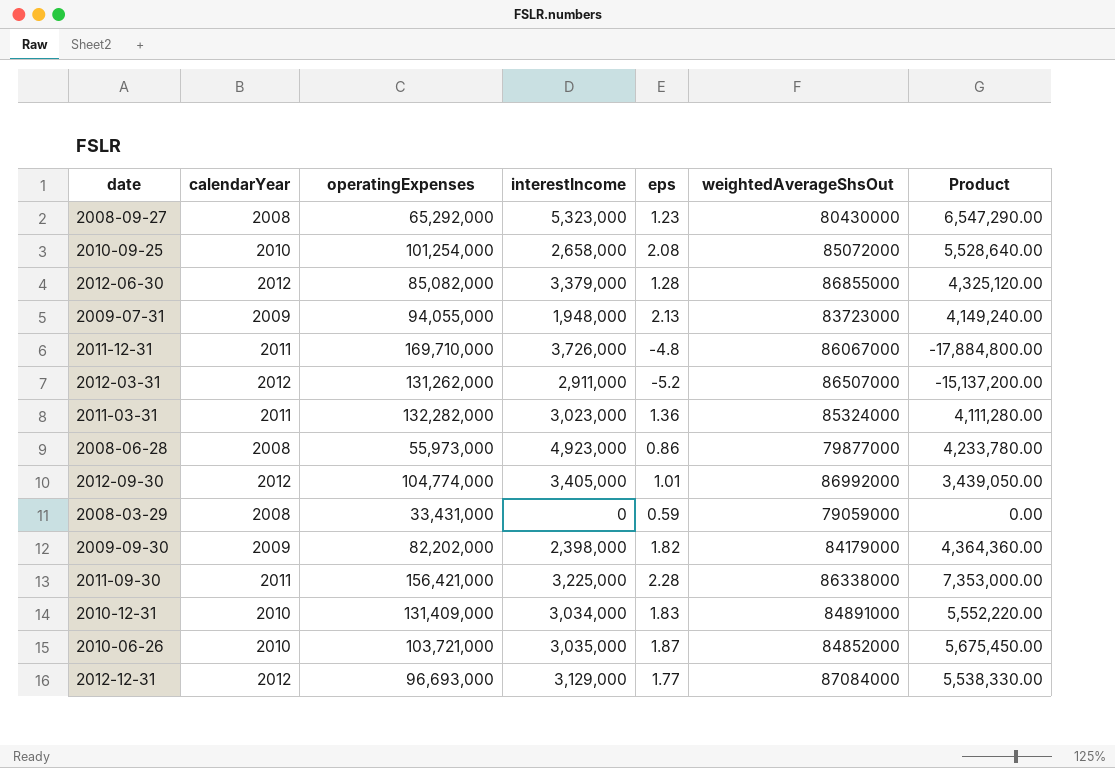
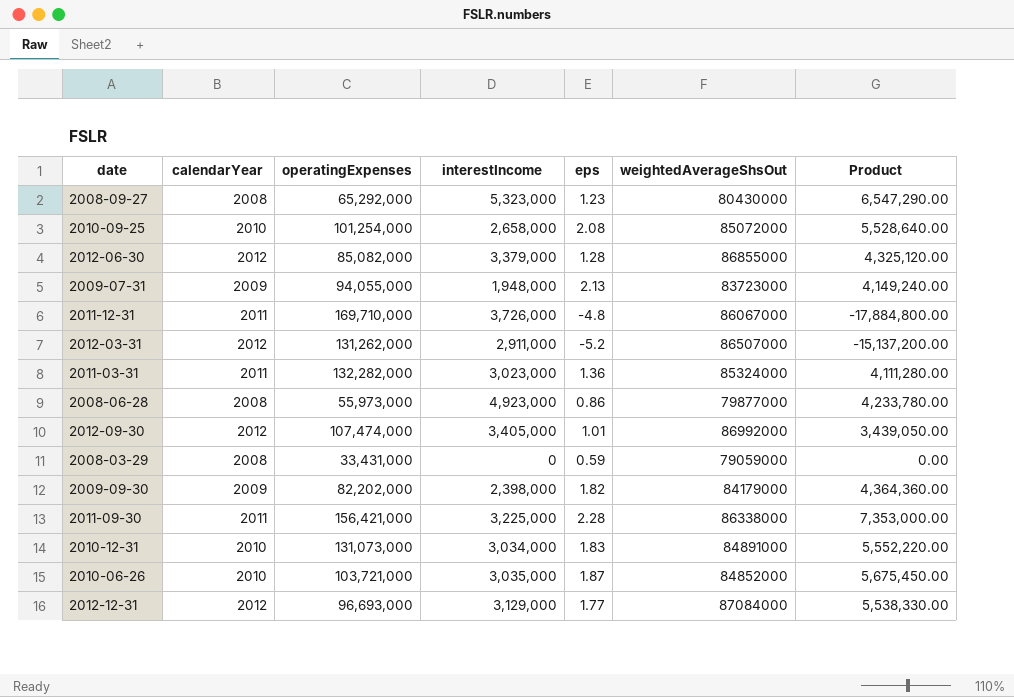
2012-09-30 | operatingExpenses: 104,774,000 -> 107,474,000
2010-12-31 | operatingExpenses: 131,409,000 -> 131,073,000

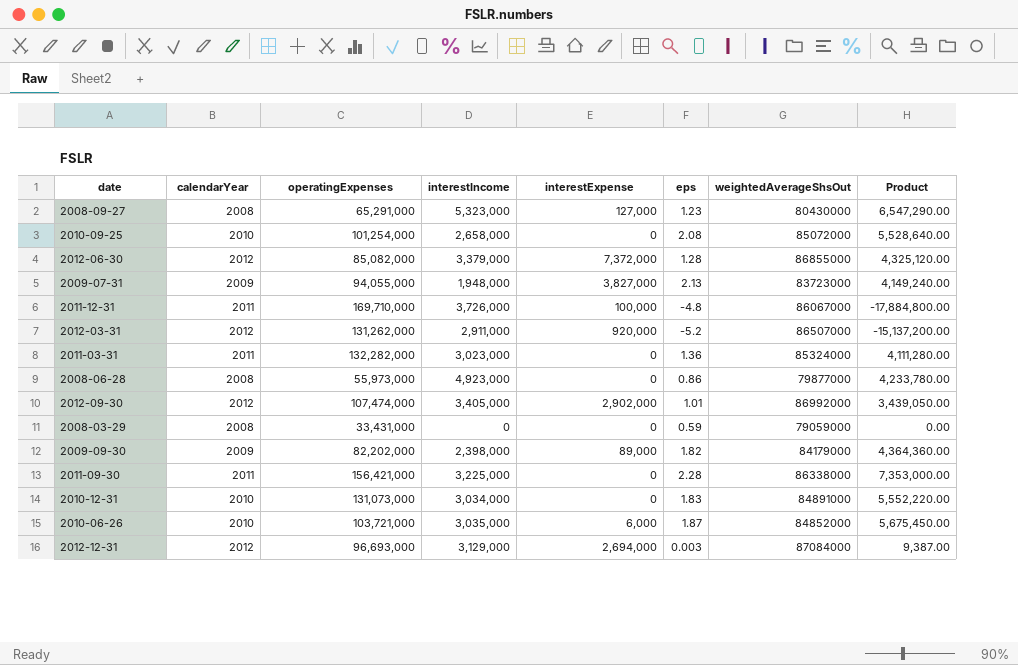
column interestExpense | position: none -> 5
2008-09-27 | operatingExpenses: 65,292,000 -> 65,291,000
2012-12-31 | eps: 1.77 -> 0.003
2012-12-31 | Product: 5,538,330.00 -> 9,387.00

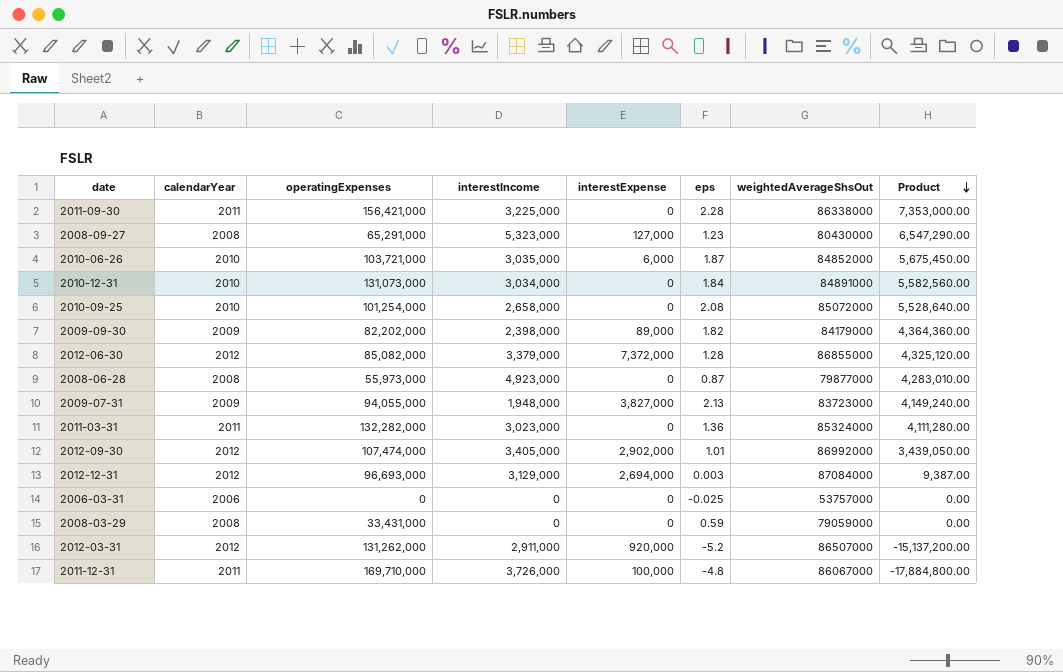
row order: none -> Product descending
2010-12-31 | eps: 1.83 -> 1.84
2010-12-31 | Product: 5,552,220.00 -> 5,582,560.00
2008-06-28 | eps: 0.86 -> 0.87
2008-06-28 | Product: 4,233,780.00 -> 4,283,010.00
row 2006-03-31: none -> 2006 | 0 | 0 | 0 | -0.025 | 53757000 | 0.00

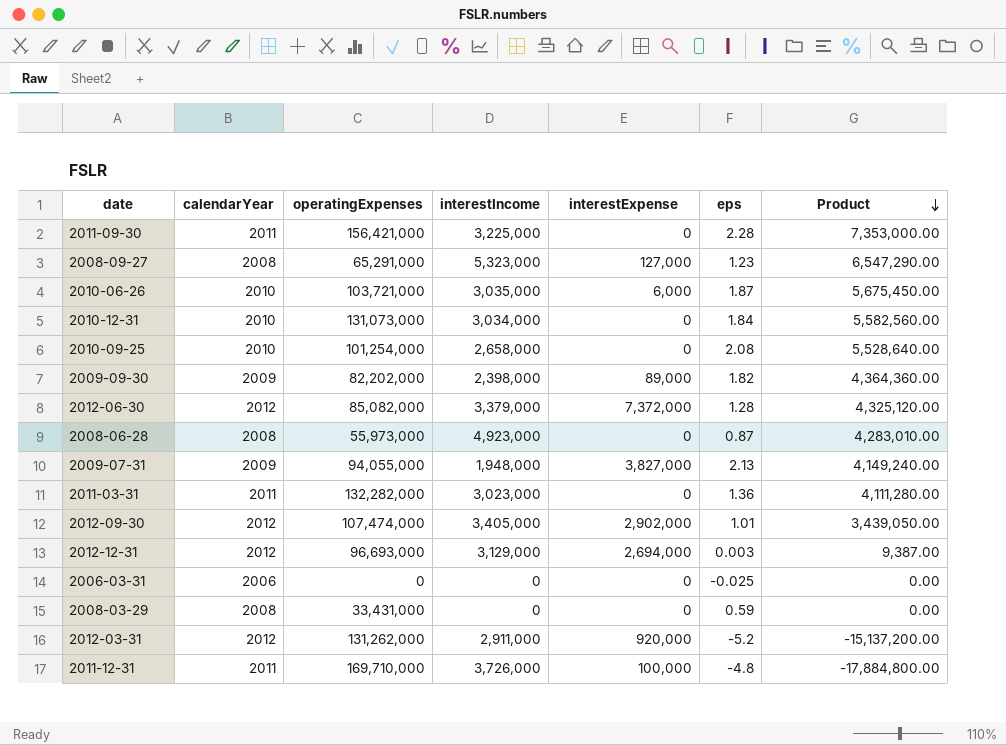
column weightedAverageShsOut | position: 7 -> none

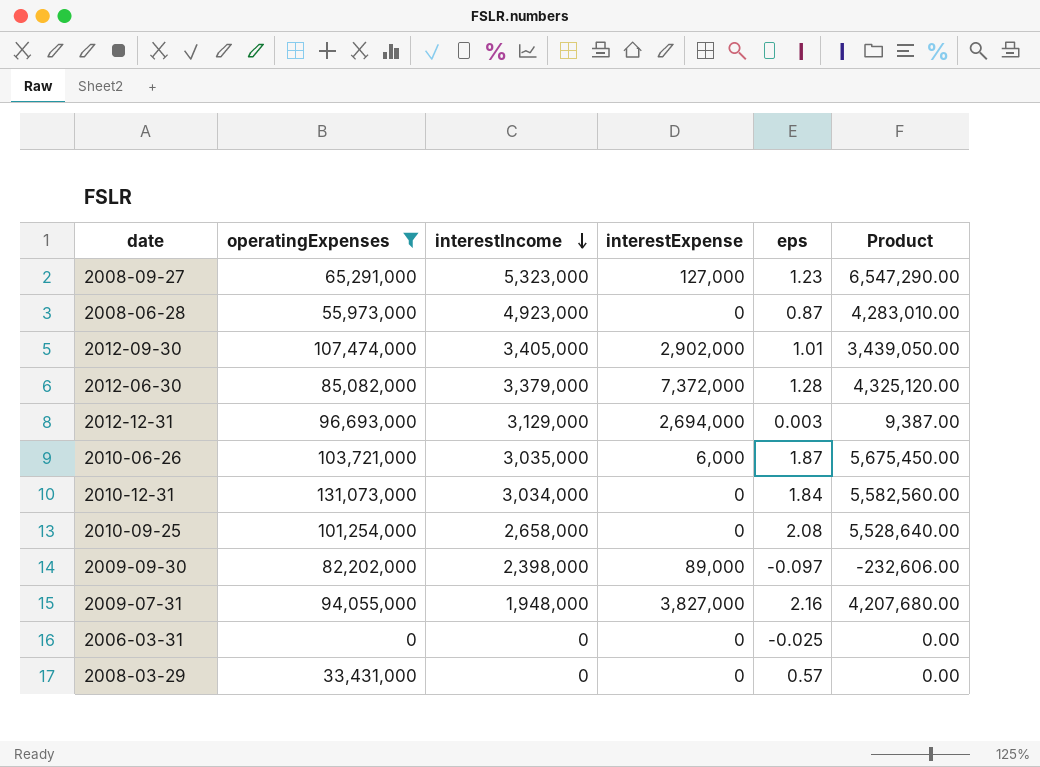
filter: none -> operatingExpenses <= 131,073,000
row order: Product descending -> interestIncome descending
column calendarYear | position: 2 -> none
2009-09-30 | eps: 1.82 -> -0.097
2009-09-30 | Product: 4,364,360.00 -> -232,606.00
2009-07-31 | eps: 2.13 -> 2.16
2009-07-31 | Product: 4,149,240.00 -> 4,207,680.00
2008-03-29 | eps: 0.59 -> 0.57

